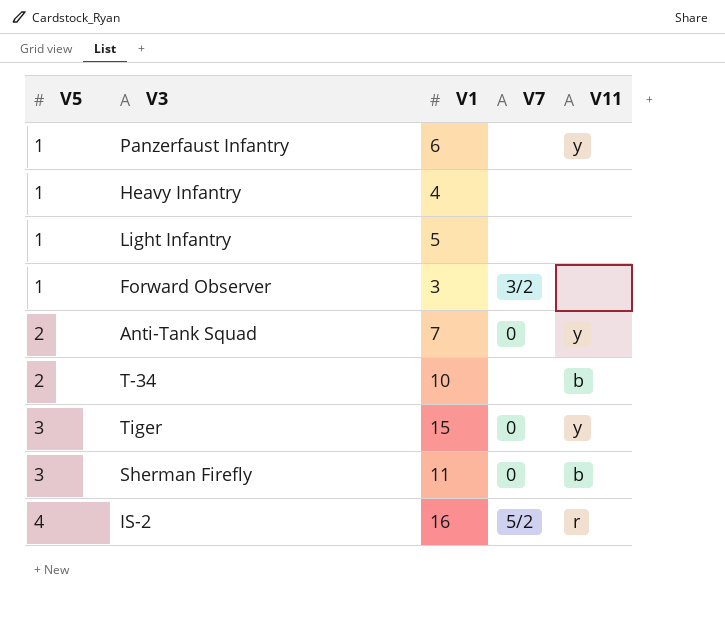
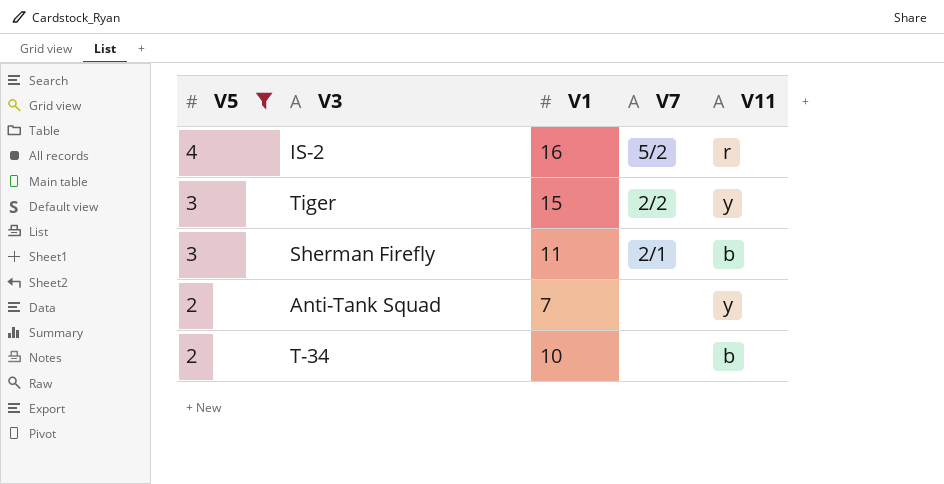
filter: none -> V5 != 1
row order: V5 ascending -> V5 descending
Tiger | V7: 0 -> 2/2
Sherman Firefly | V7: 0 -> 2/1
Anti-Tank Squad | V7: 0 -> none

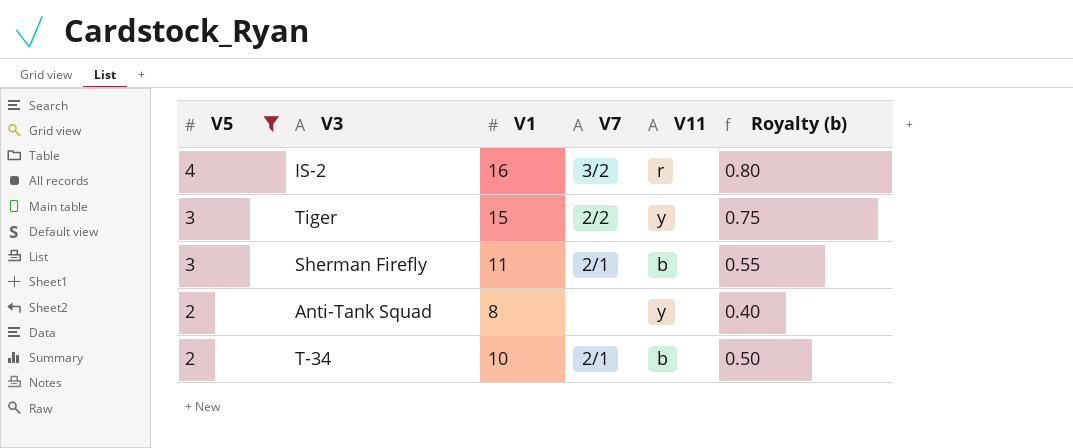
column Royalty (b) | formula: none -> [V1] * 0.05
IS-2 | V7: 5/2 -> 3/2
Anti-Tank Squad | V1: 7 -> 8
T-34 | V7: none -> 2/1

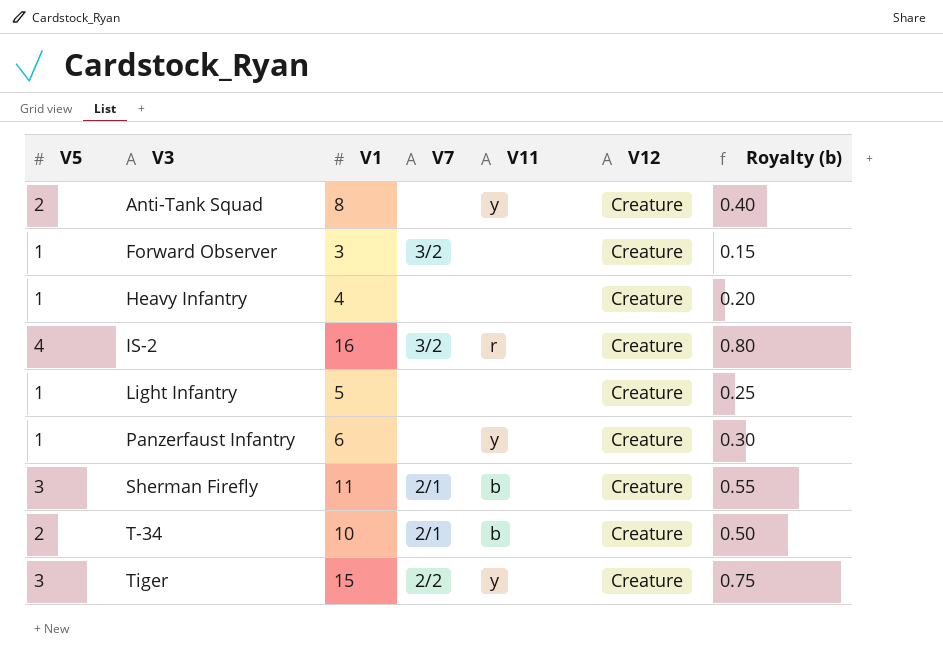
filter: V5 != 1 -> none
row order: V5 descending -> V3 ascending
column V12 | position: none -> 6

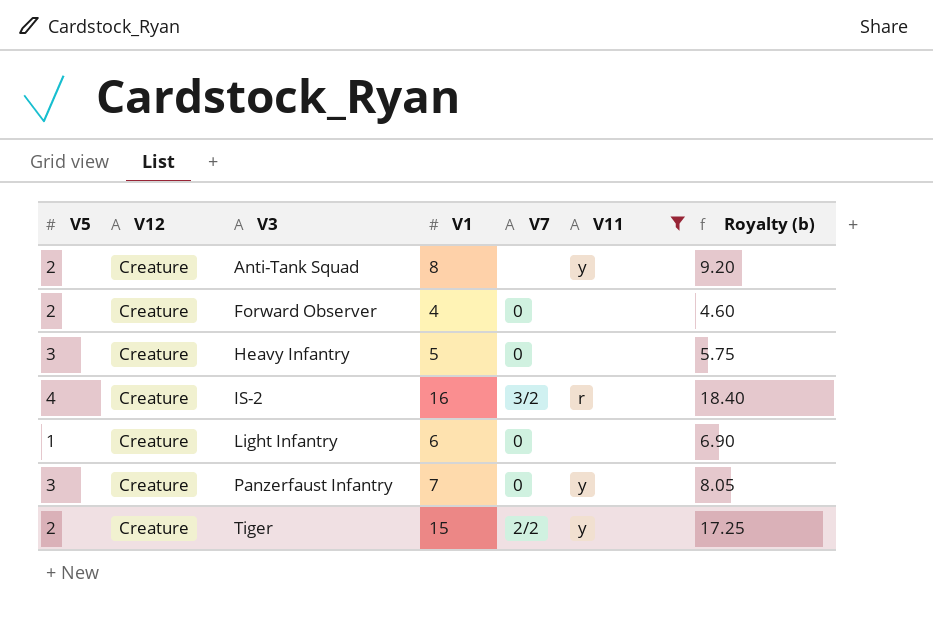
filter: none -> V11 != b
column V12 | position: 6 -> 2
column Royalty (b) | formula: [V1] * 0.05 -> [V1] * 1.15
Forward Observer | V5: 1 -> 2
Forward Observer | V1: 3 -> 4
Forward Observer | V7: 3/2 -> 0
Heavy Infantry | V5: 1 -> 3
Heavy Infantry | V1: 4 -> 5
Heavy Infantry | V7: none -> 0
Light Infantry | V1: 5 -> 6
Light Infantry | V7: none -> 0
Panzerfaust Infantry | V5: 1 -> 3
Panzerfaust Infantry | V1: 6 -> 7
Panzerfaust Infantry | V7: none -> 0
Tiger | V5: 3 -> 2

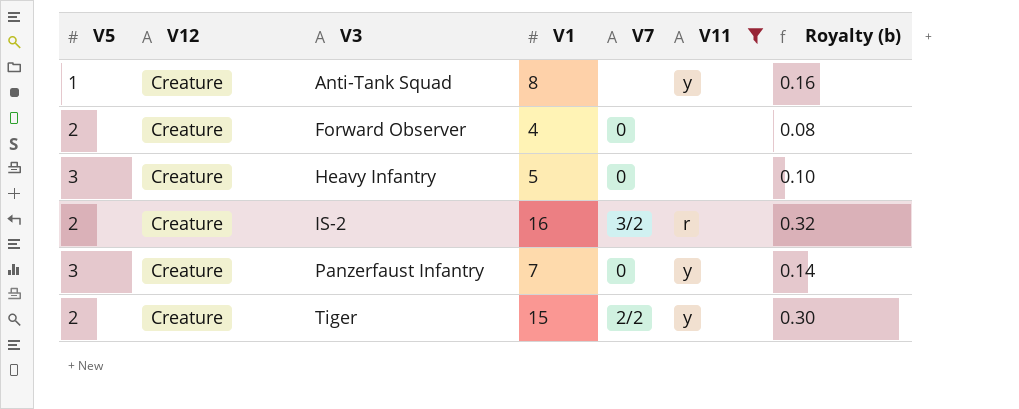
column Royalty (b) | formula: [V1] * 1.15 -> [V1] * 0.02
row Light Infantry: 1 | Creature | 6 | 0 | none | 6.90 -> none
Anti-Tank Squad | V5: 2 -> 1
IS-2 | V5: 4 -> 2

